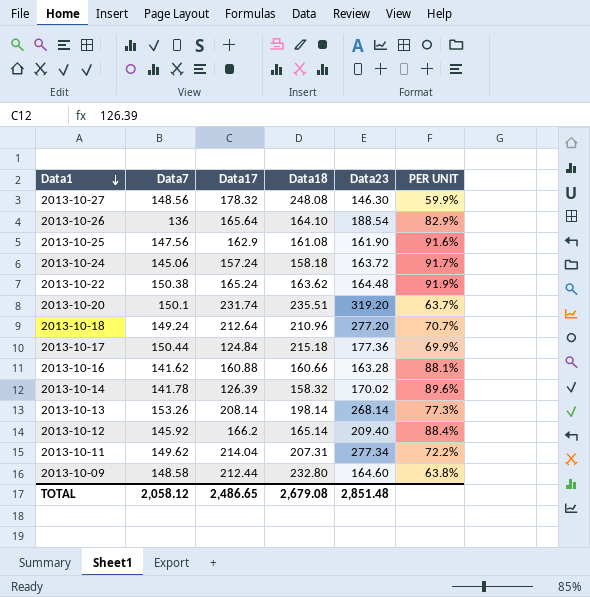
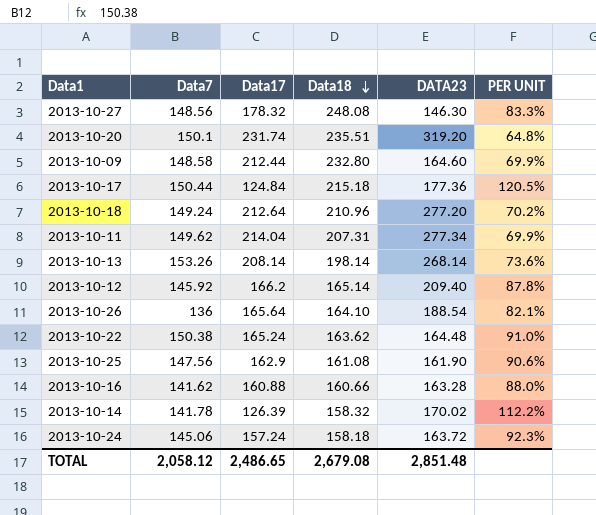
row order: Data1 descending -> Data18 descending
column name: Data23 -> DATA23
column PER UNIT | formula: [Data7] / [Data18] -> [Data7] / [Data17]

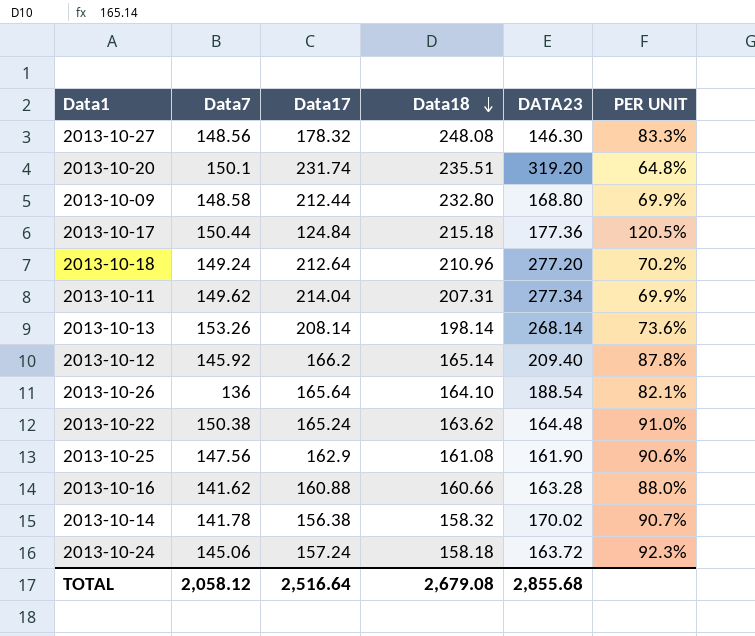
2013-10-09 | DATA23: 164.60 -> 168.80
2013-10-14 | Data17: 126.39 -> 156.38
2013-10-14 | PER UNIT: 112.2% -> 90.7%
TOTAL | Data17: 2,486.65 -> 2,516.64
TOTAL | DATA23: 2,851.48 -> 2,855.68

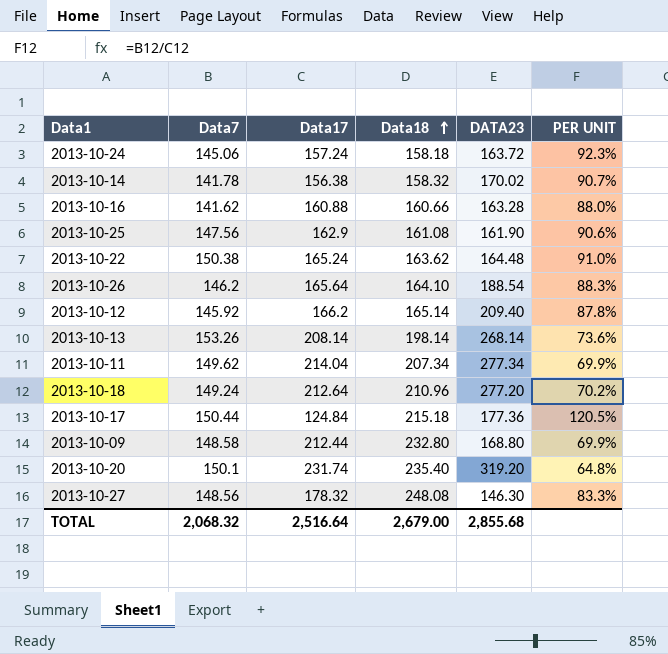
row order: Data18 descending -> Data18 ascending
2013-10-26 | Data7: 136 -> 146.2
2013-10-26 | PER UNIT: 82.1% -> 88.3%
2013-10-11 | Data18: 207.31 -> 207.34
2013-10-20 | Data18: 235.51 -> 235.40
TOTAL | Data7: 2,058.12 -> 2,068.32
TOTAL | Data18: 2,679.08 -> 2,679.00

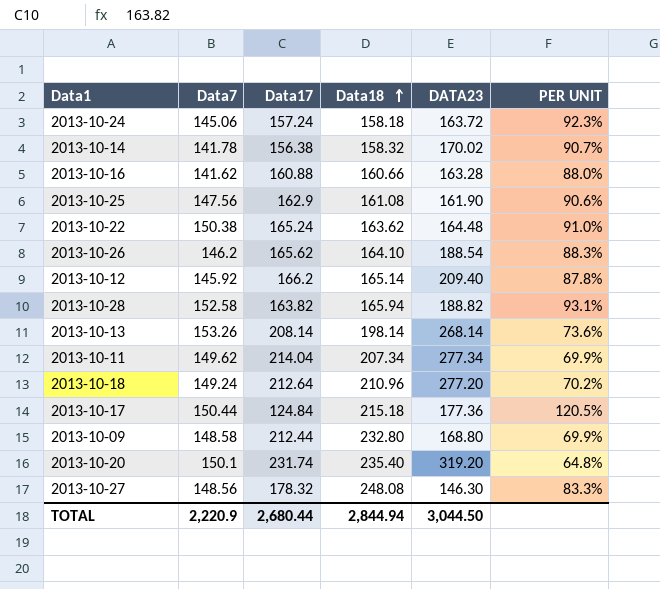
2013-10-26 | Data17: 165.64 -> 165.62
row 2013-10-28: none -> 152.58 | 163.82 | 165.94 | 188.82 | 93.1%
TOTAL | Data7: 2,068.32 -> 2,220.9
TOTAL | Data17: 2,516.64 -> 2,680.44
TOTAL | Data18: 2,679.00 -> 2,844.94
TOTAL | DATA23: 2,855.68 -> 3,044.50

